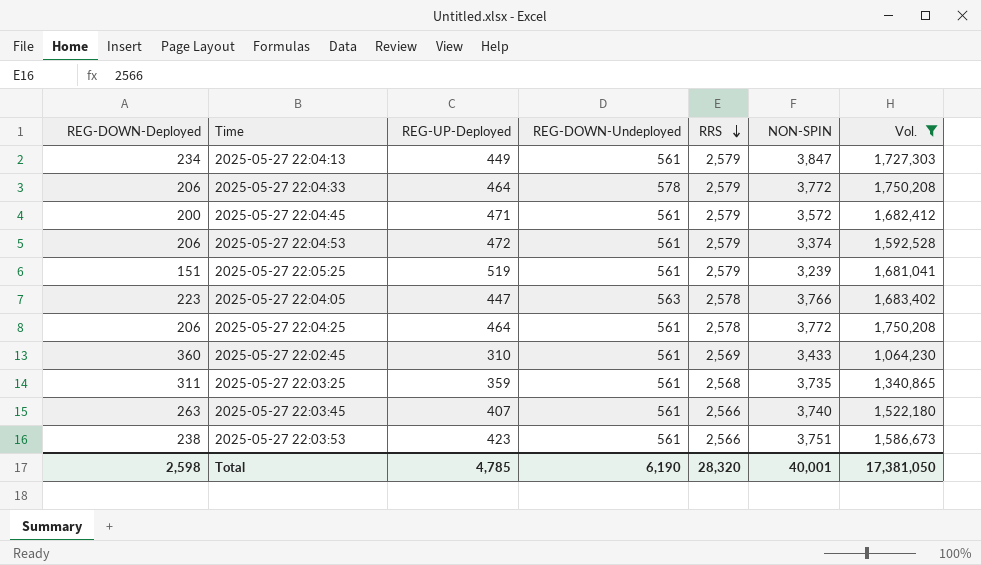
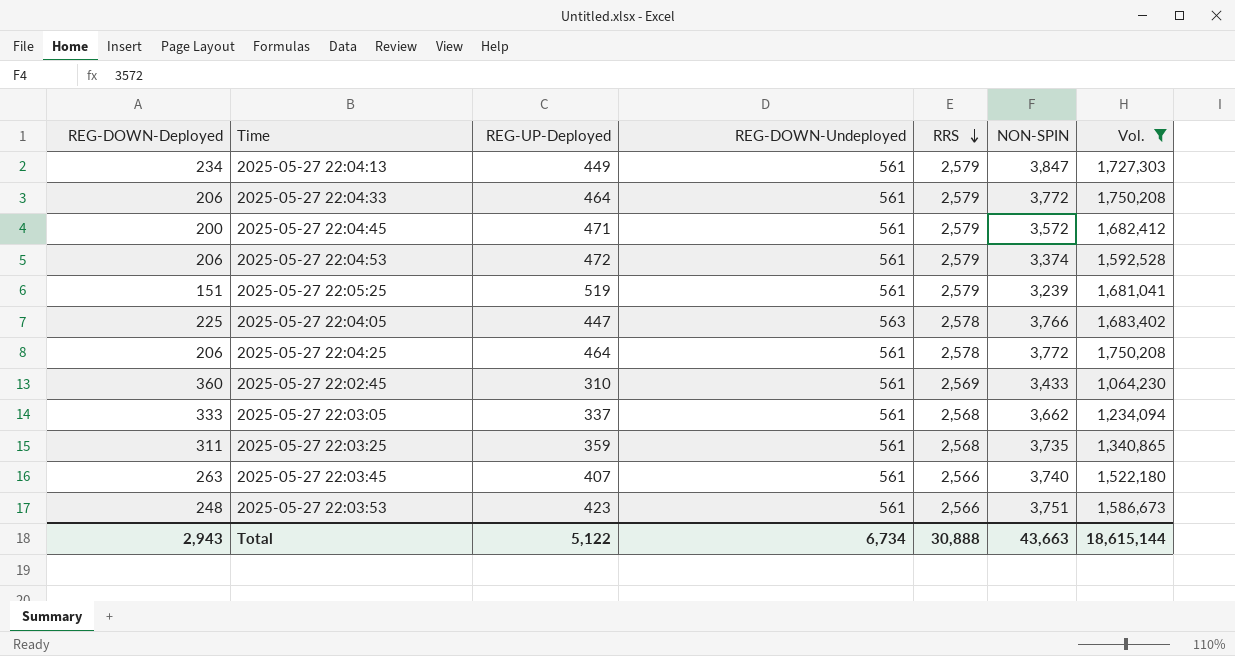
2025-05-27 22:04:33 | REG-DOWN-Undeployed: 578 -> 561
2025-05-27 22:04:05 | REG-DOWN-Deployed: 223 -> 225
row 2025-05-27 22:03:05: none -> 333 | 337 | 561 | 2,568 | 3,662 | 1,234,094
2025-05-27 22:03:53 | REG-DOWN-Deployed: 238 -> 248
Total | REG-DOWN-Deployed: 2,598 -> 2,943
Total | REG-UP-Deployed: 4,785 -> 5,122
Total | REG-DOWN-Undeployed: 6,190 -> 6,734
Total | RRS: 28,320 -> 30,888
Total | NON-SPIN: 40,001 -> 43,663
Total | Vol.: 17,381,050 -> 18,615,144

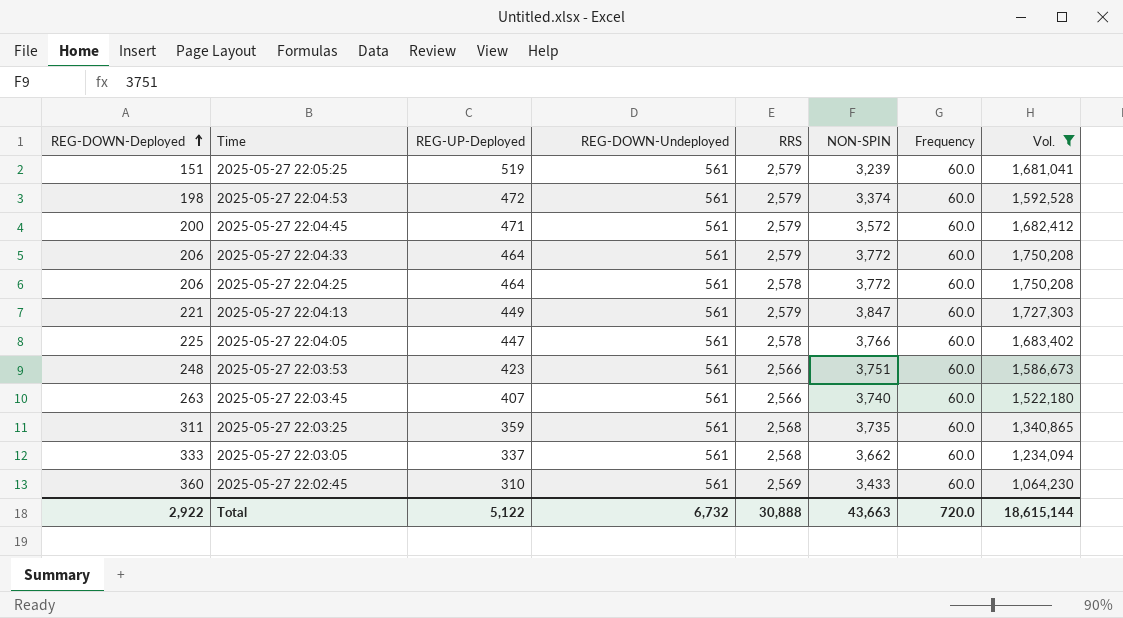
row order: RRS descending -> REG-DOWN-Deployed ascending
column Frequency | position: none -> 7
2025-05-27 22:04:53 | REG-DOWN-Deployed: 206 -> 198
2025-05-27 22:04:13 | REG-DOWN-Deployed: 234 -> 221
2025-05-27 22:04:05 | REG-DOWN-Undeployed: 563 -> 561
Total | REG-DOWN-Deployed: 2,943 -> 2,922
Total | REG-DOWN-Undeployed: 6,734 -> 6,732

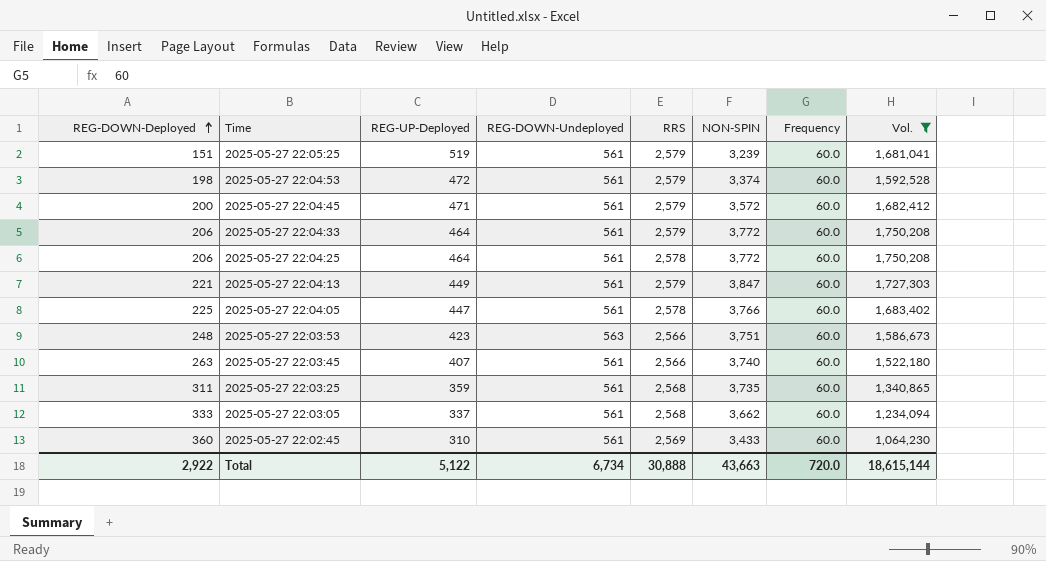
2025-05-27 22:03:53 | REG-DOWN-Undeployed: 561 -> 563
Total | REG-DOWN-Undeployed: 6,732 -> 6,734

